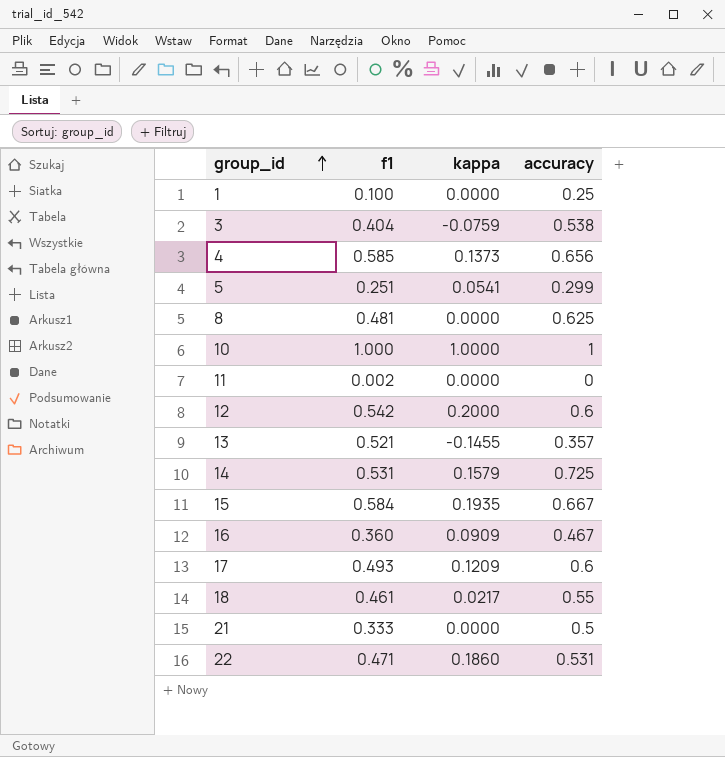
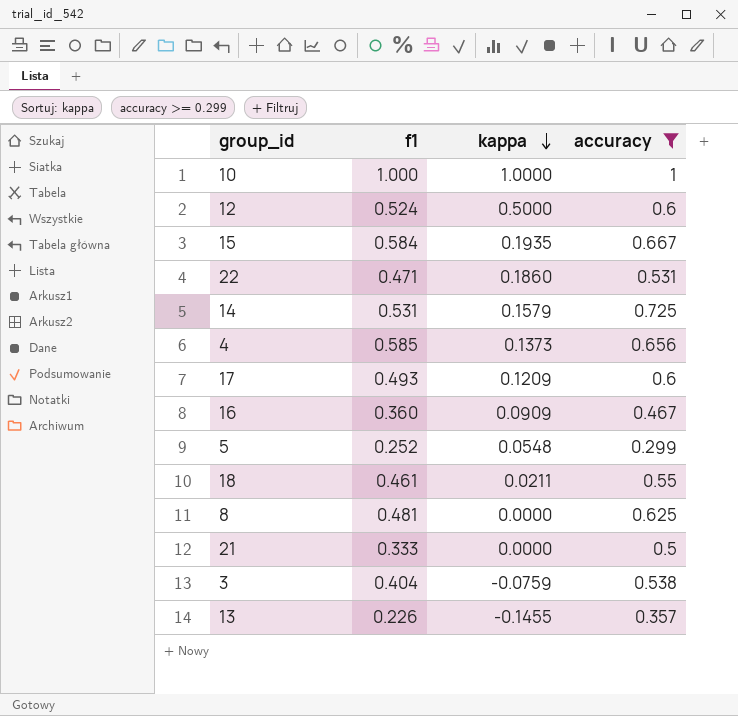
filter: none -> accuracy >= 0.299
row order: group_id ascending -> kappa descending
12 | f1: 0.542 -> 0.524
12 | kappa: 0.2000 -> 0.5000
5 | f1: 0.251 -> 0.252
5 | kappa: 0.0541 -> 0.0548
18 | kappa: 0.0217 -> 0.0211
13 | f1: 0.521 -> 0.226

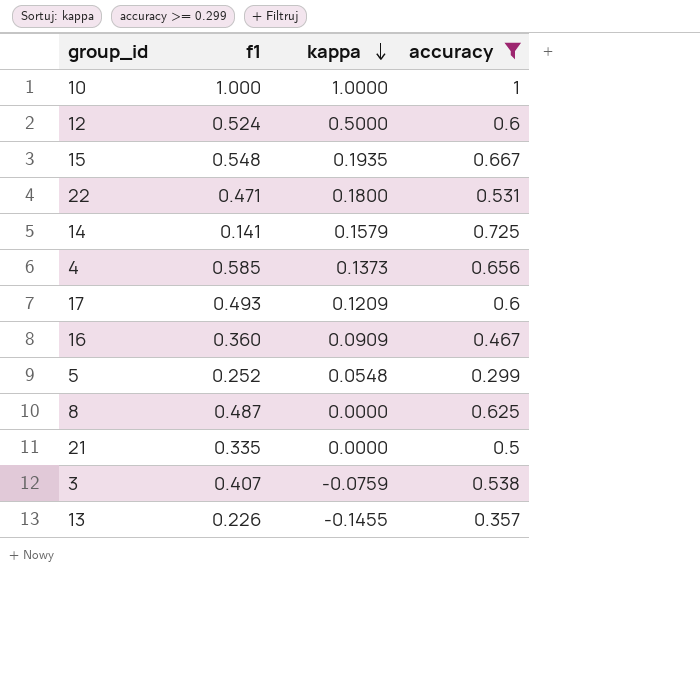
row 18: 0.461 | 0.0211 | 0.55 -> none
15 | f1: 0.584 -> 0.548
22 | kappa: 0.1860 -> 0.1800
14 | f1: 0.531 -> 0.141
8 | f1: 0.481 -> 0.487
21 | f1: 0.333 -> 0.335
3 | f1: 0.404 -> 0.407

